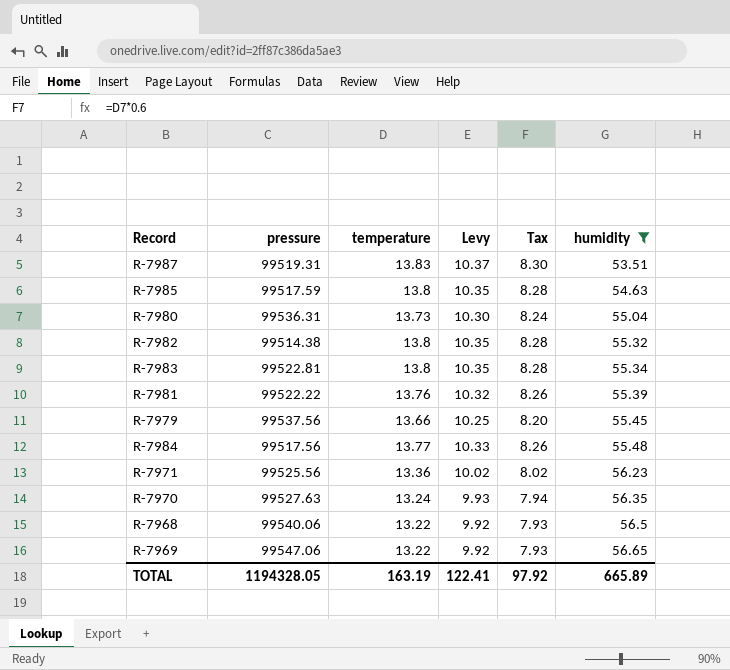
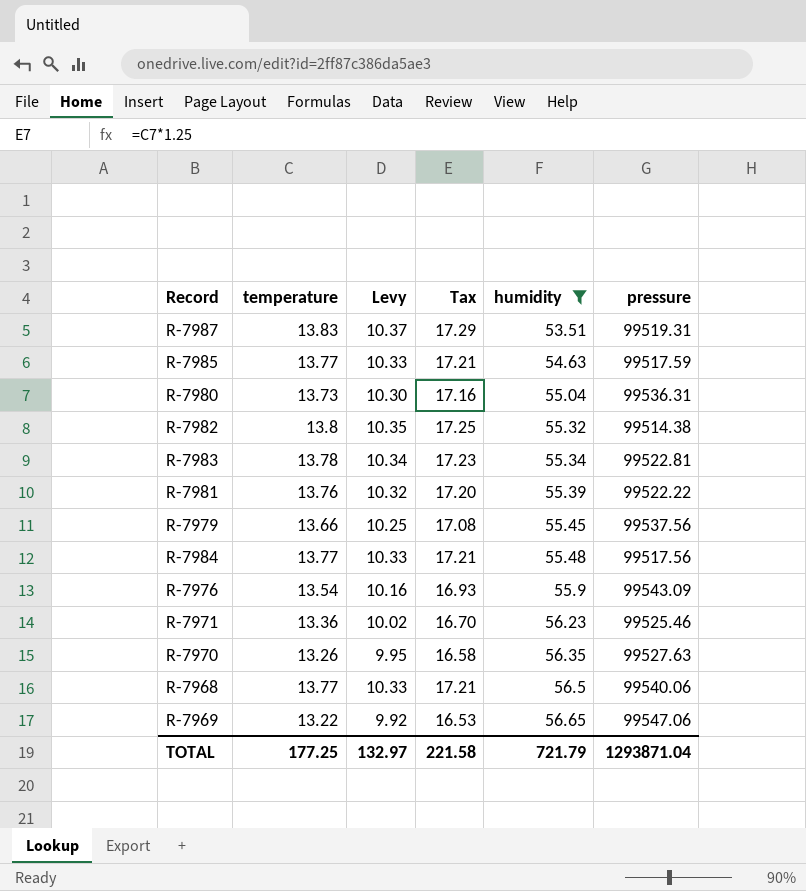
column Tax | formula: [temperature] * 0.6 -> [temperature] * 1.25
column pressure | position: 2 -> 6
R-7985 | temperature: 13.8 -> 13.77
R-7985 | Levy: 10.35 -> 10.33
R-7983 | temperature: 13.8 -> 13.78
R-7983 | Levy: 10.35 -> 10.34
row R-7976: none -> 13.54 | 10.16 | 16.93 | 55.9 | 99543.09
R-7971 | pressure: 99525.56 -> 99525.46
R-7970 | temperature: 13.24 -> 13.26
R-7970 | Levy: 9.93 -> 9.95
R-7968 | temperature: 13.22 -> 13.77
R-7968 | Levy: 9.92 -> 10.33
TOTAL | temperature: 163.19 -> 177.25
TOTAL | Levy: 122.41 -> 132.97
TOTAL | Tax: 97.92 -> 221.58
TOTAL | humidity: 665.89 -> 721.79
TOTAL | pressure: 1194328.05 -> 1293871.04

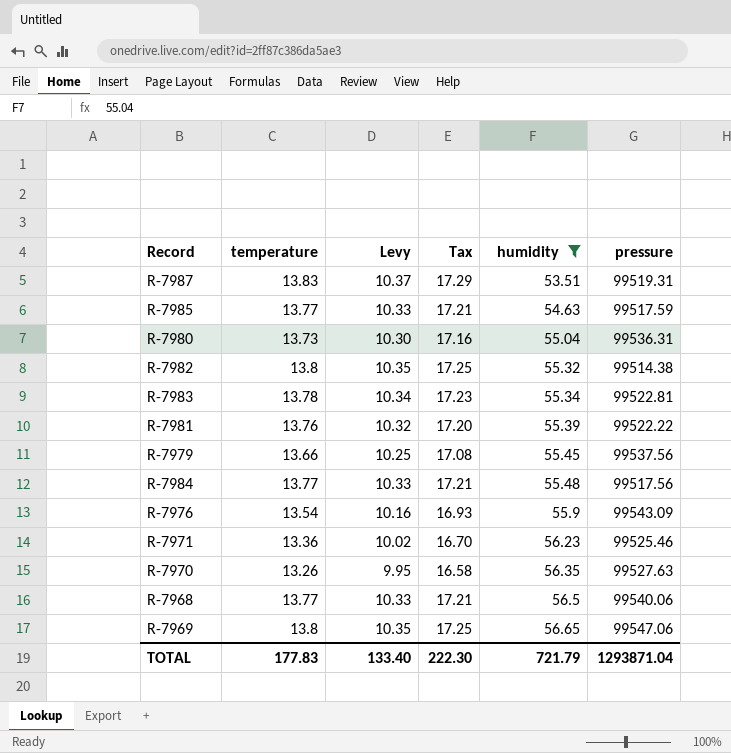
R-7969 | temperature: 13.22 -> 13.8
R-7969 | Levy: 9.92 -> 10.35
R-7969 | Tax: 16.53 -> 17.25
TOTAL | temperature: 177.25 -> 177.83
TOTAL | Levy: 132.97 -> 133.40
TOTAL | Tax: 221.58 -> 222.30

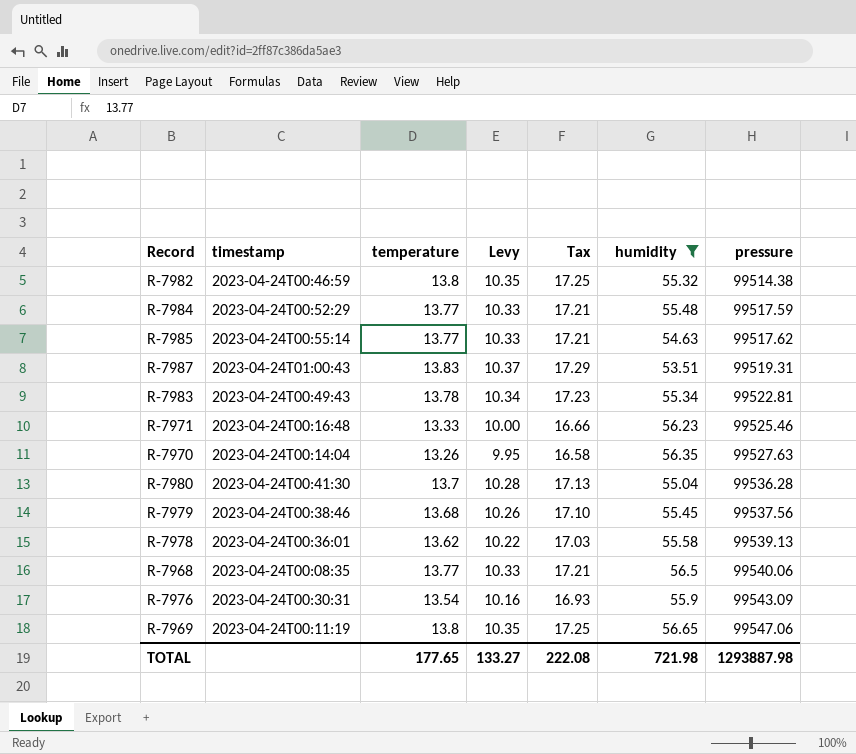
row order: humidity ascending -> pressure ascending
column timestamp | position: none -> 2
row R-7981: 13.76 | 10.32 | 17.20 | 55.39 | 99522.22 -> none
R-7984 | pressure: 99517.56 -> 99517.59
R-7985 | pressure: 99517.59 -> 99517.62
R-7971 | temperature: 13.36 -> 13.33
R-7971 | Levy: 10.02 -> 10.00
R-7971 | Tax: 16.70 -> 16.66
R-7980 | temperature: 13.73 -> 13.7
R-7980 | Levy: 10.30 -> 10.28
R-7980 | Tax: 17.16 -> 17.13
R-7980 | pressure: 99536.31 -> 99536.28
R-7979 | temperature: 13.66 -> 13.68
R-7979 | Levy: 10.25 -> 10.26
R-7979 | Tax: 17.08 -> 17.10
row R-7978: none -> 2023-04-24T00:36:01 | 13.62 | 10.22 | 17.03 | 55.58 | 99539.13
TOTAL | temperature: 177.83 -> 177.65
TOTAL | Levy: 133.40 -> 133.27
TOTAL | Tax: 222.30 -> 222.08
TOTAL | humidity: 721.79 -> 721.98
TOTAL | pressure: 1293871.04 -> 1293887.98

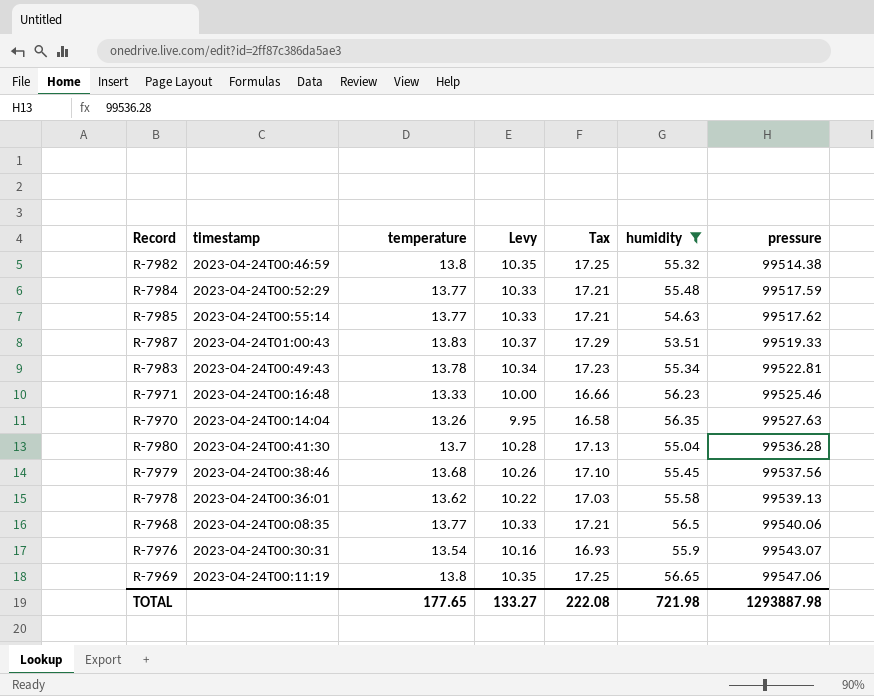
R-7987 | pressure: 99519.31 -> 99519.33
R-7976 | pressure: 99543.09 -> 99543.07

